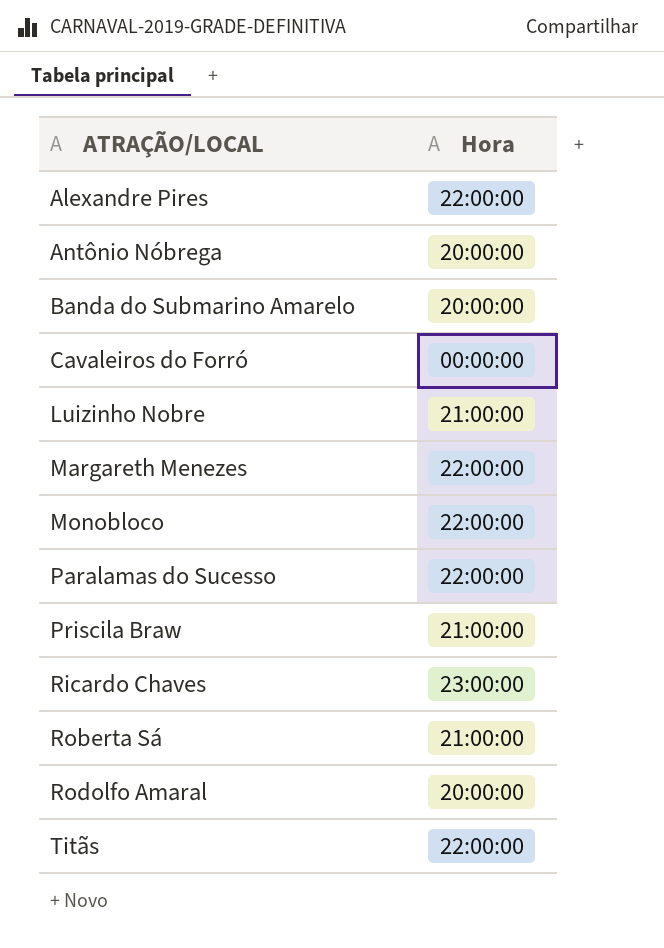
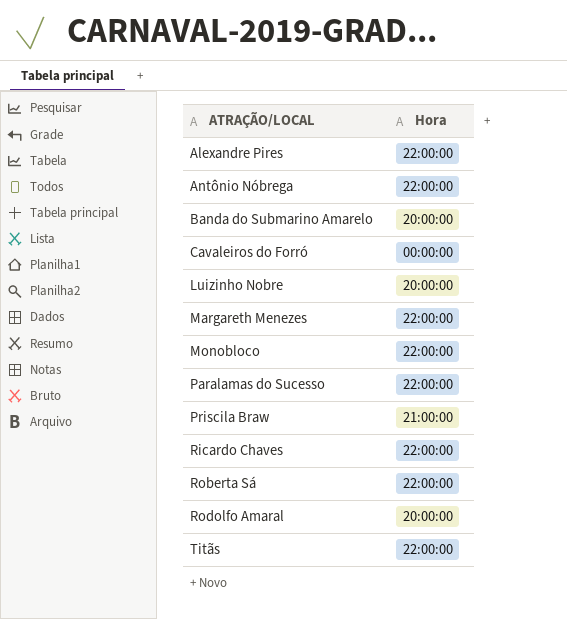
Antônio Nóbrega | Hora: 20:00:00 -> 22:00:00
Luizinho Nobre | Hora: 21:00:00 -> 20:00:00
Ricardo Chaves | Hora: 23:00:00 -> 22:00:00
Roberta Sá | Hora: 21:00:00 -> 22:00:00

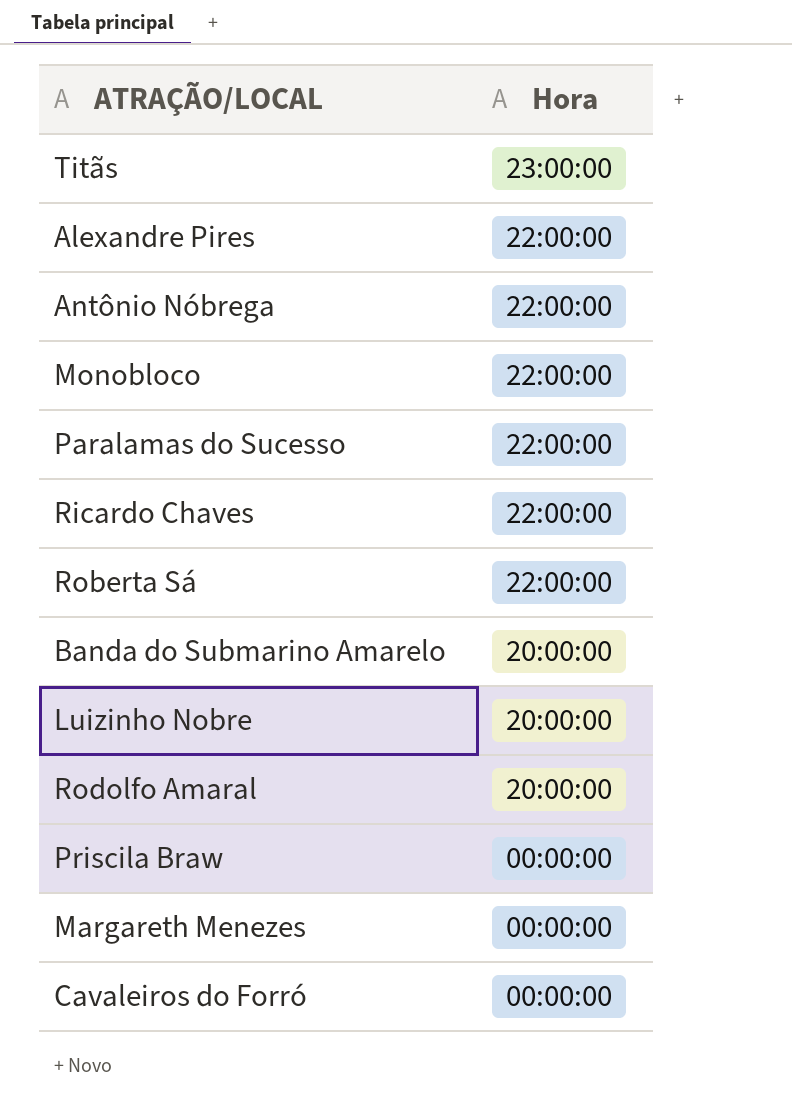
row order: ATRAÇÃO/LOCAL ascending -> Hora descending
Titãs | Hora: 22:00:00 -> 23:00:00
Priscila Braw | Hora: 21:00:00 -> 00:00:00
Margareth Menezes | Hora: 22:00:00 -> 00:00:00

